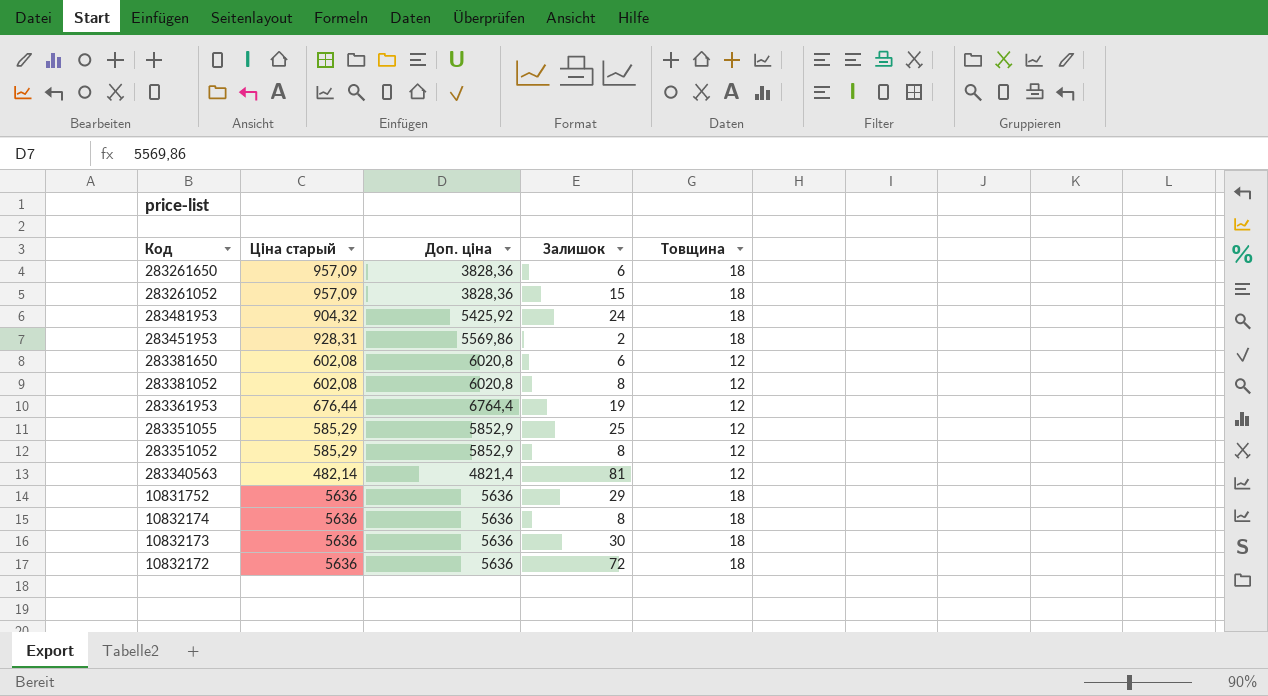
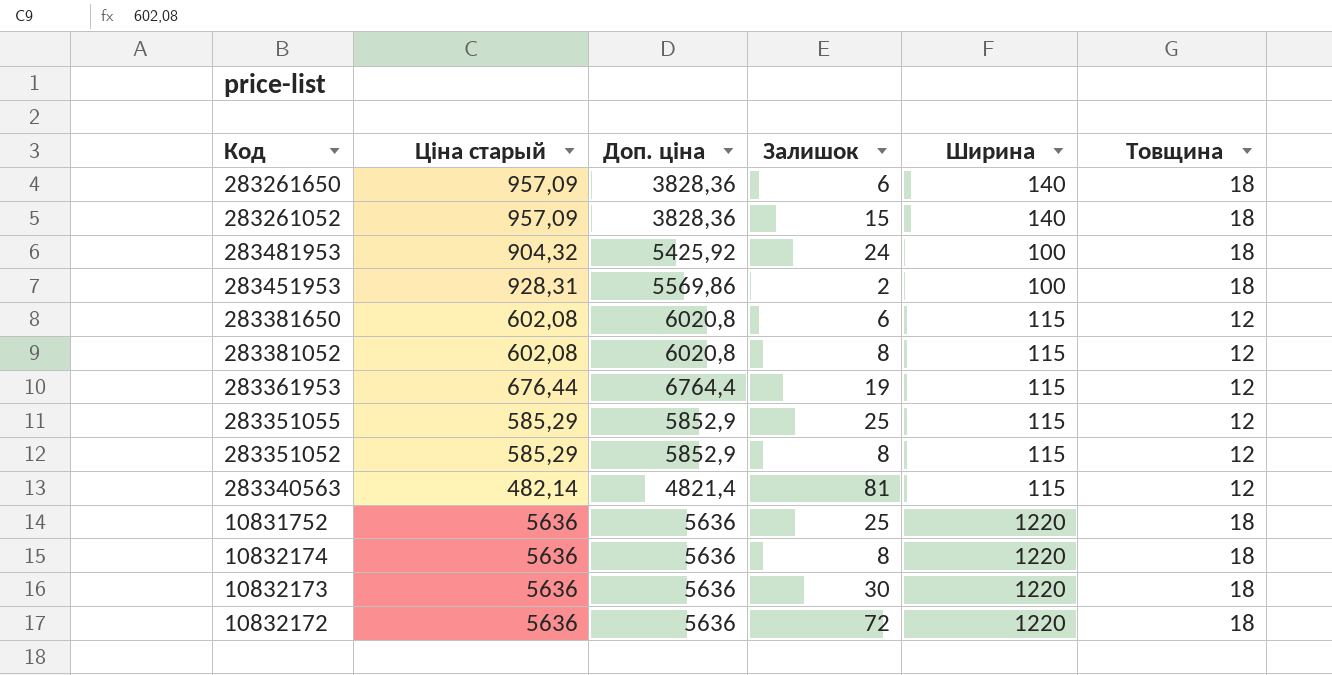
column Ширина | position: none -> 5
10831752 | Залишок: 29 -> 25

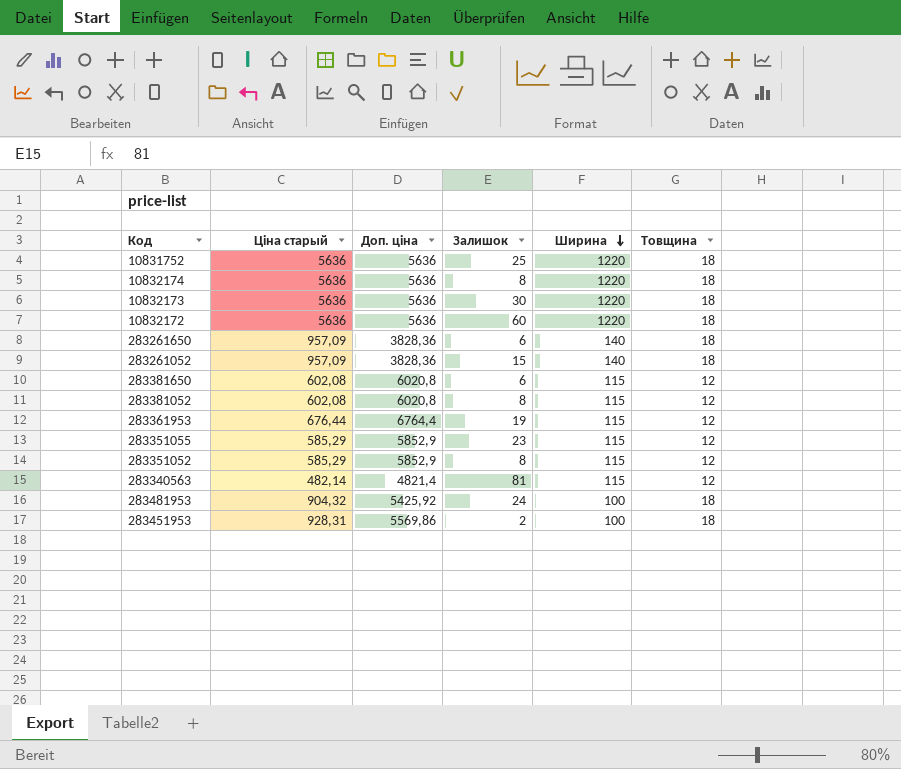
row order: none -> Ширина descending
10832172 | Залишок: 72 -> 60
283351055 | Залишок: 25 -> 23

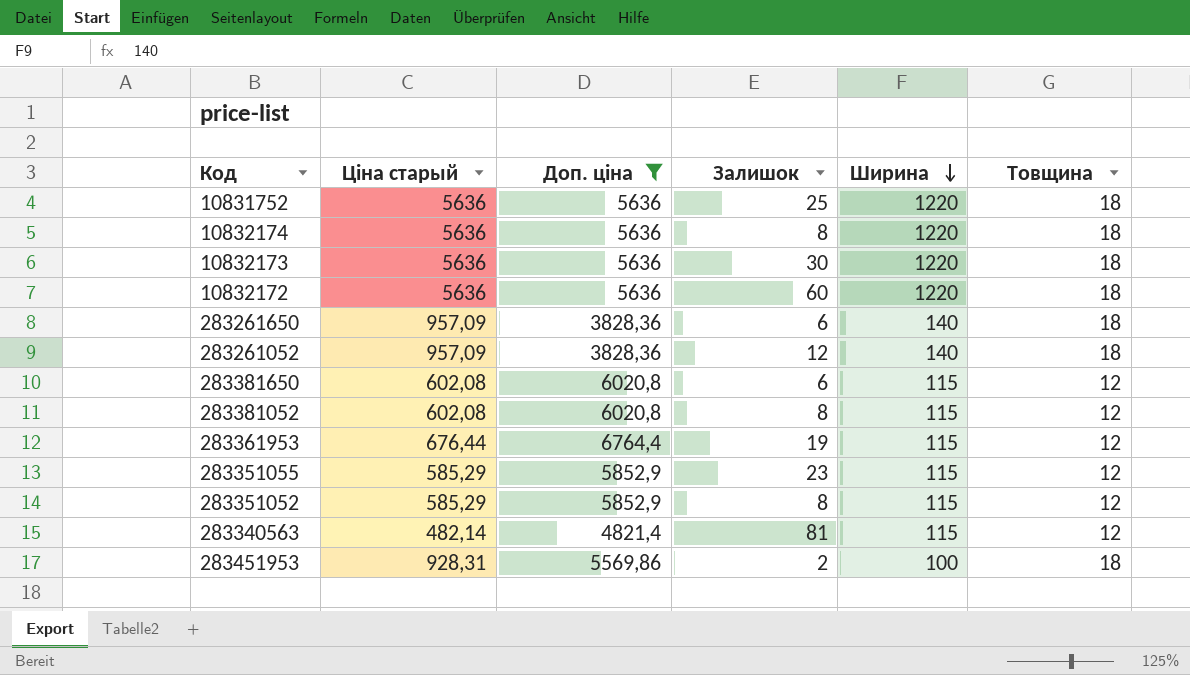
filter: none -> Доп. ціна != 5425,92
283261052 | Залишок: 15 -> 12

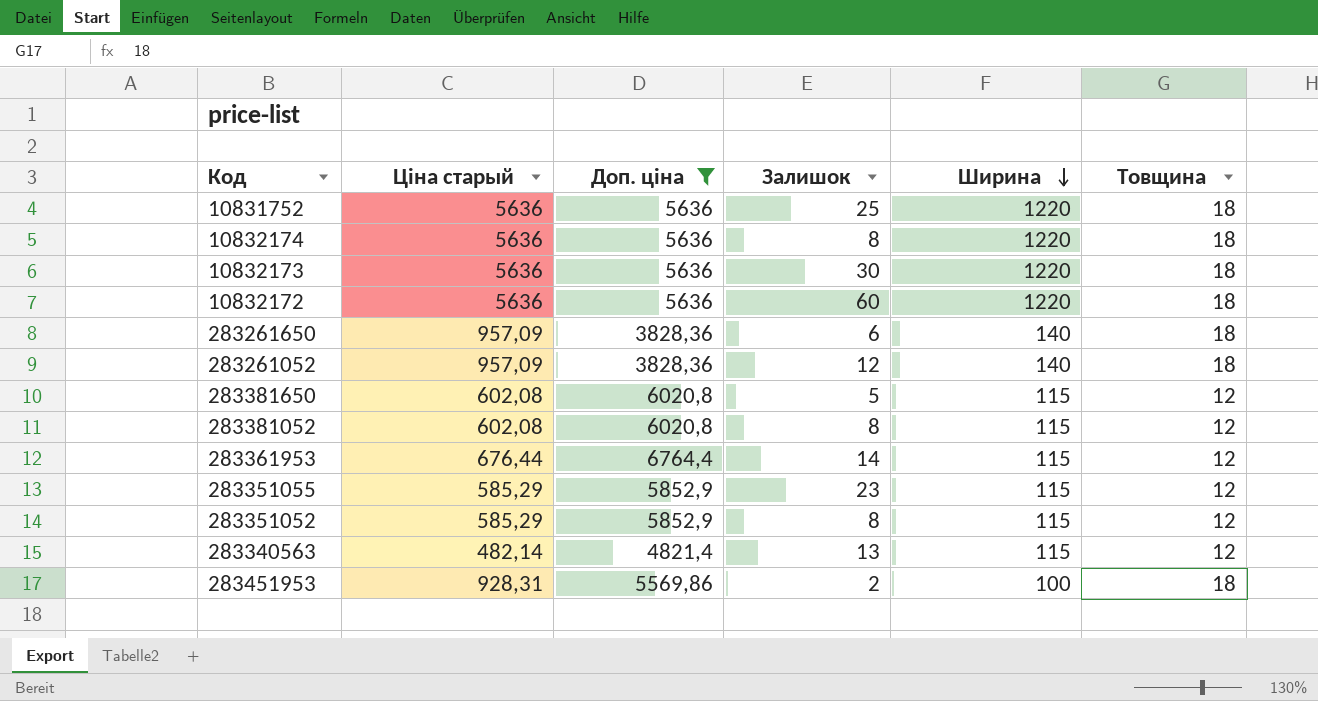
283381650 | Залишок: 6 -> 5
283361953 | Залишок: 19 -> 14
283340563 | Залишок: 81 -> 13

